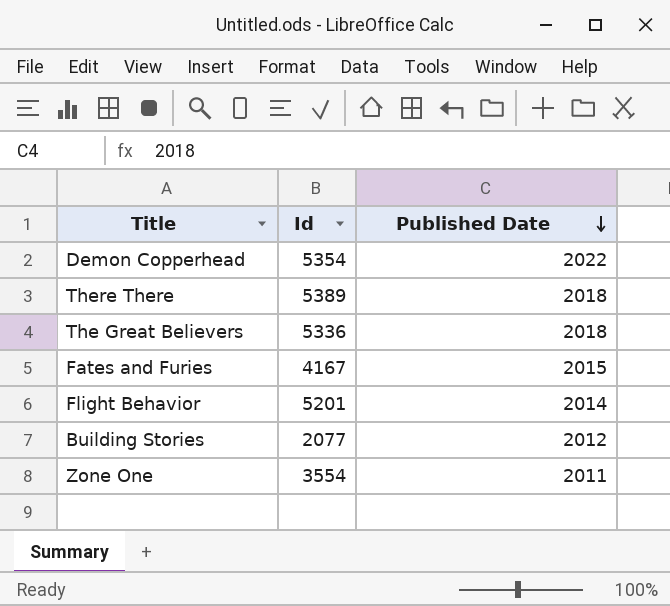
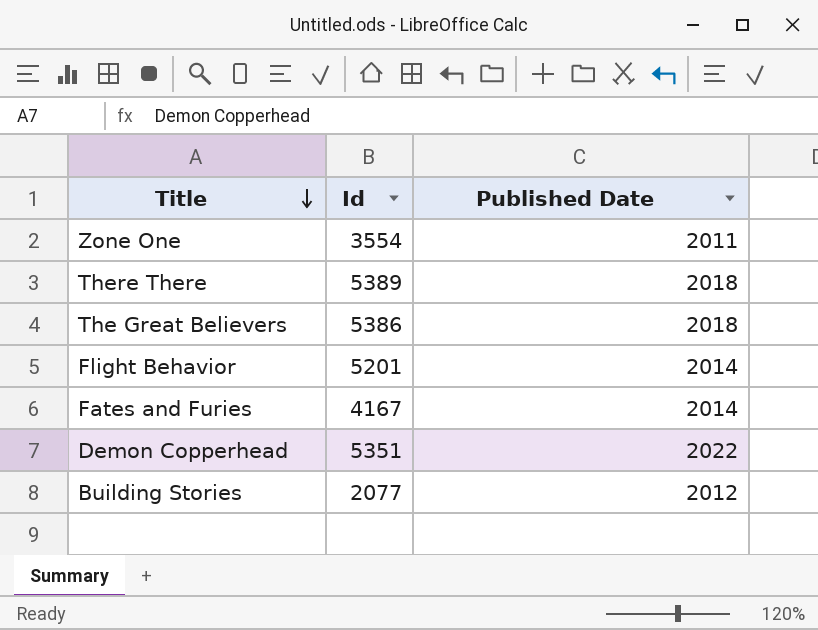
row order: Published Date descending -> Title descending
The Great Believers | Id: 5336 -> 5386
Fates and Furies | Published Date: 2015 -> 2014
Demon Copperhead | Id: 5354 -> 5351

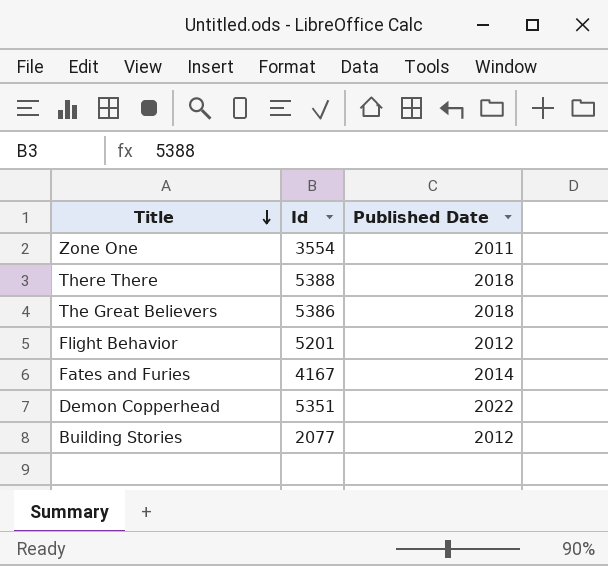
There There | Id: 5389 -> 5388
Flight Behavior | Published Date: 2014 -> 2012

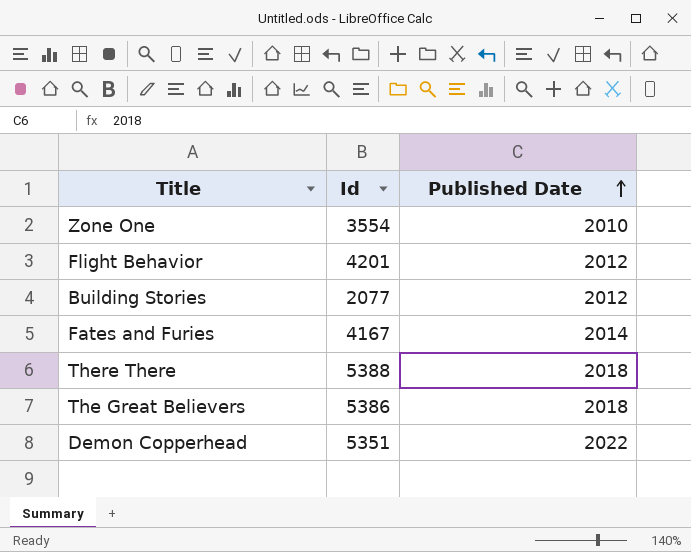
row order: Title descending -> Published Date ascending
Zone One | Published Date: 2011 -> 2010
Flight Behavior | Id: 5201 -> 4201

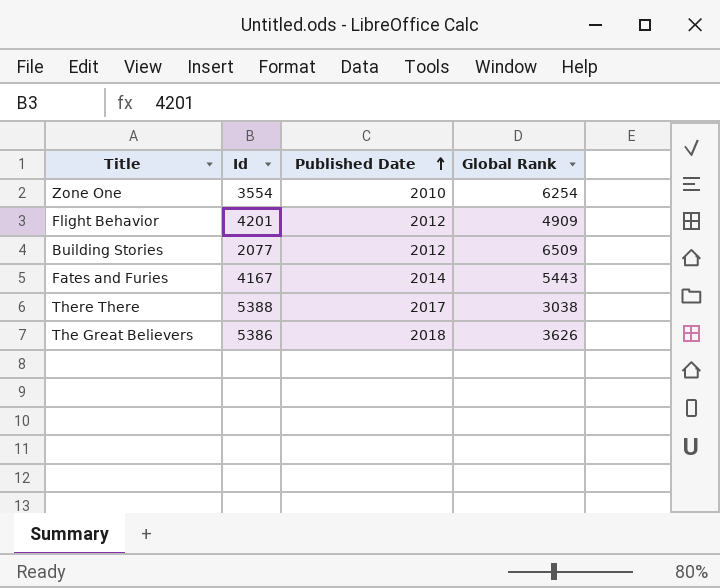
column Global Rank | position: none -> 4
row Demon Copperhead: 5351 | 2022 -> none
There There | Published Date: 2018 -> 2017

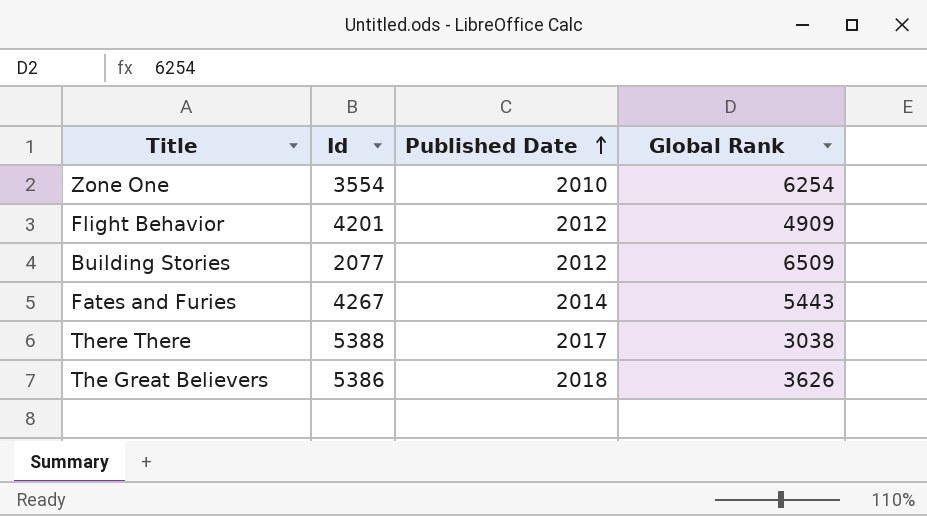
Fates and Furies | Id: 4167 -> 4267

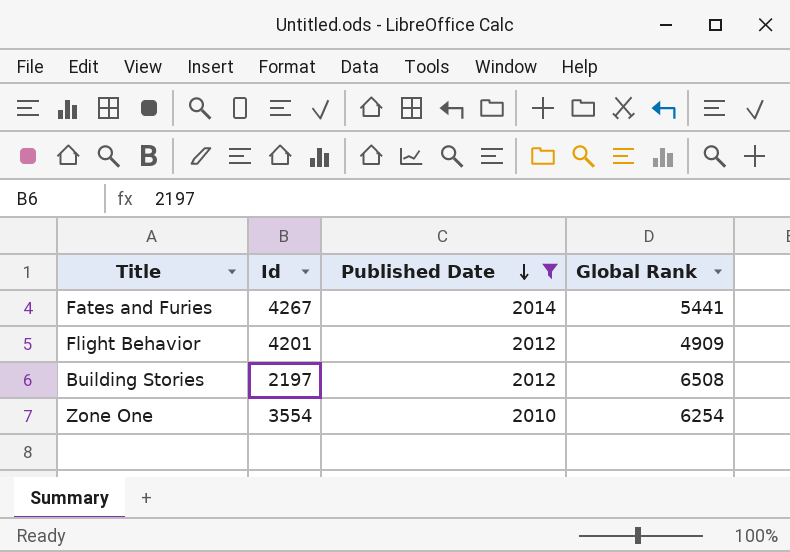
filter: none -> Published Date <= 2014
row order: Published Date ascending -> Published Date descending
Fates and Furies | Global Rank: 5443 -> 5441
Building Stories | Id: 2077 -> 2197
Building Stories | Global Rank: 6509 -> 6508

